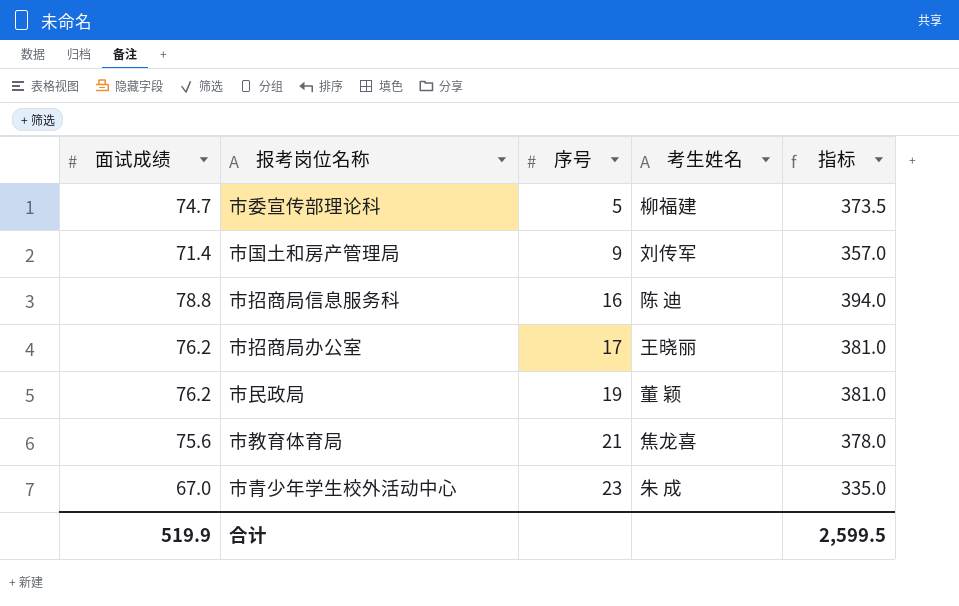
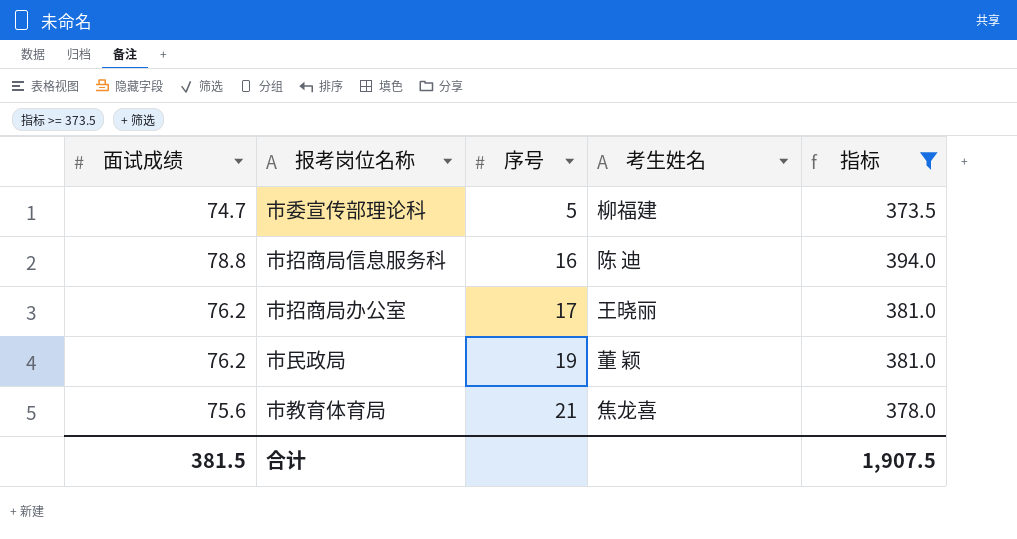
filter: none -> 指标 >= 373.5
合计 | 面试成绩: 519.9 -> 381.5
合计 | 指标: 2,599.5 -> 1,907.5

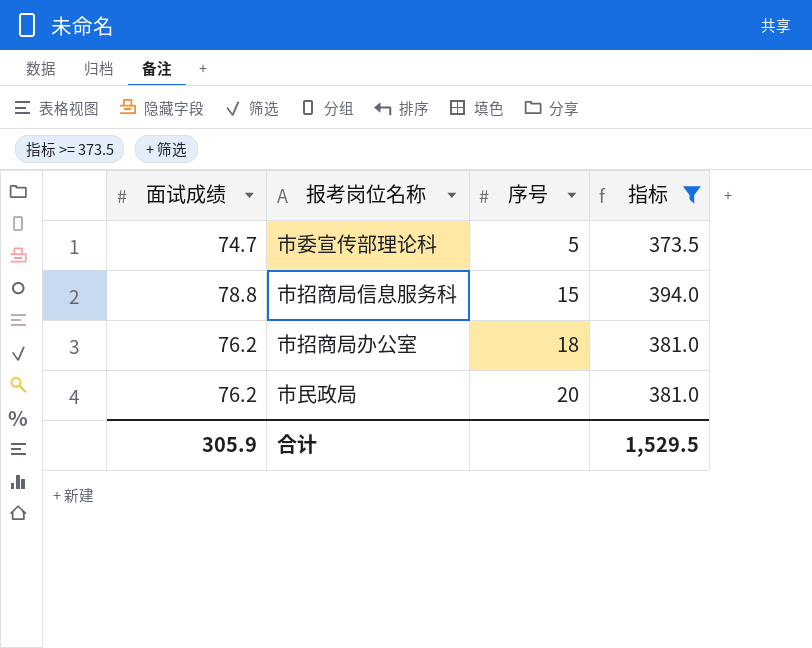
column 考生姓名 | position: 4 -> none
row 市教育体育局: 75.6 | 21 | 焦龙喜 | 378.0 -> none
市招商局信息服务科 | 序号: 16 -> 15
市招商局办公室 | 序号: 17 -> 18
市民政局 | 序号: 19 -> 20
合计 | 面试成绩: 381.5 -> 305.9
合计 | 指标: 1,907.5 -> 1,529.5

